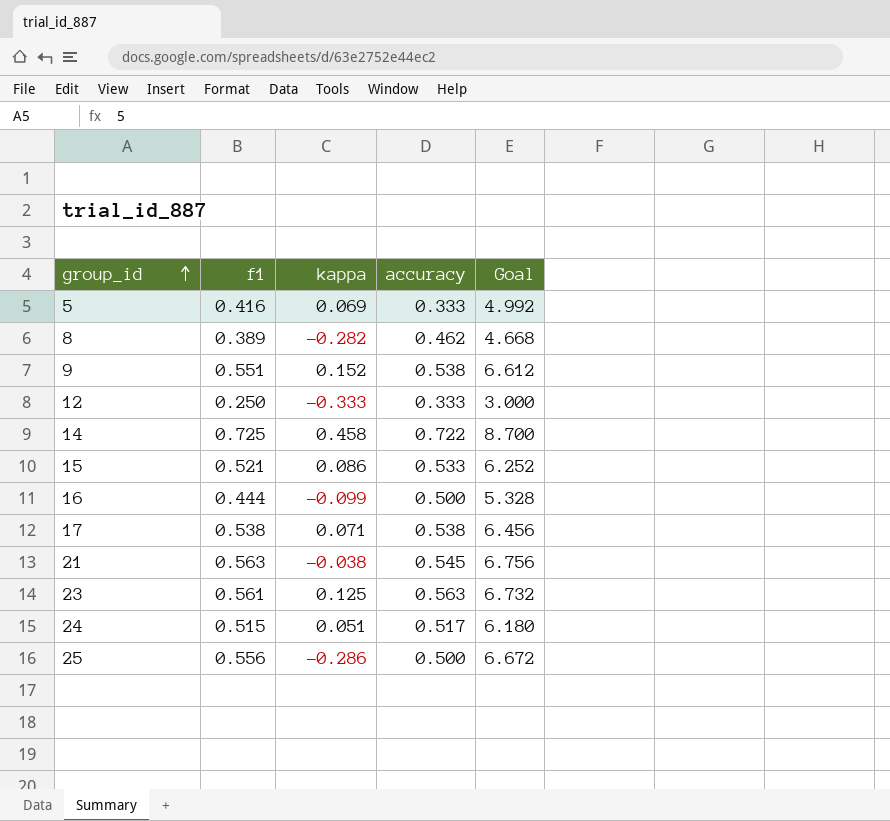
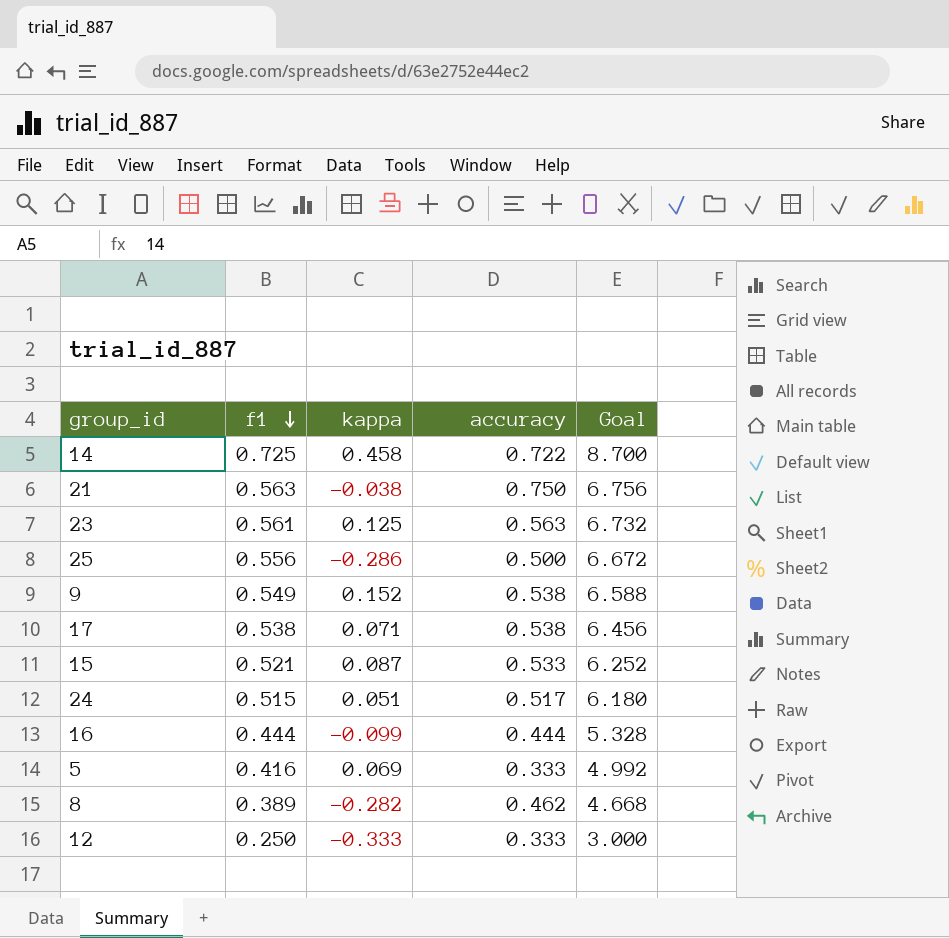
row order: group_id ascending -> f1 descending
21 | accuracy: 0.545 -> 0.750
9 | f1: 0.551 -> 0.549
9 | Goal: 6.612 -> 6.588
15 | kappa: 0.086 -> 0.087
16 | accuracy: 0.500 -> 0.444

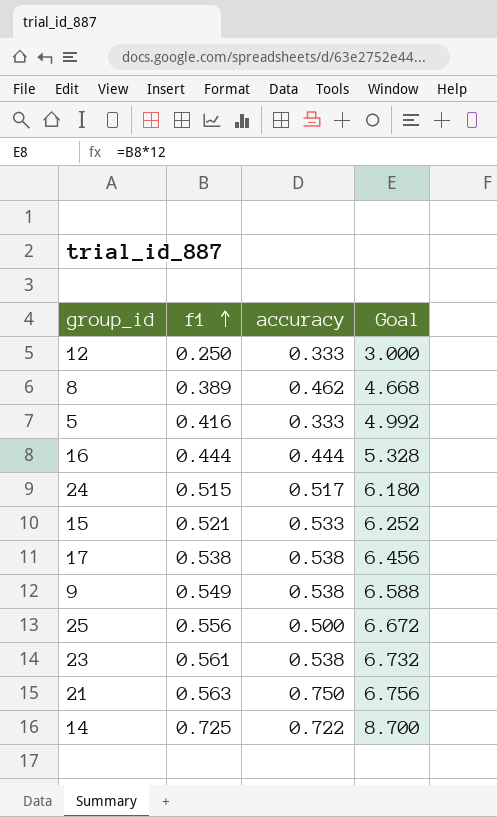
row order: f1 descending -> f1 ascending
column kappa | position: 3 -> none
23 | accuracy: 0.563 -> 0.538

